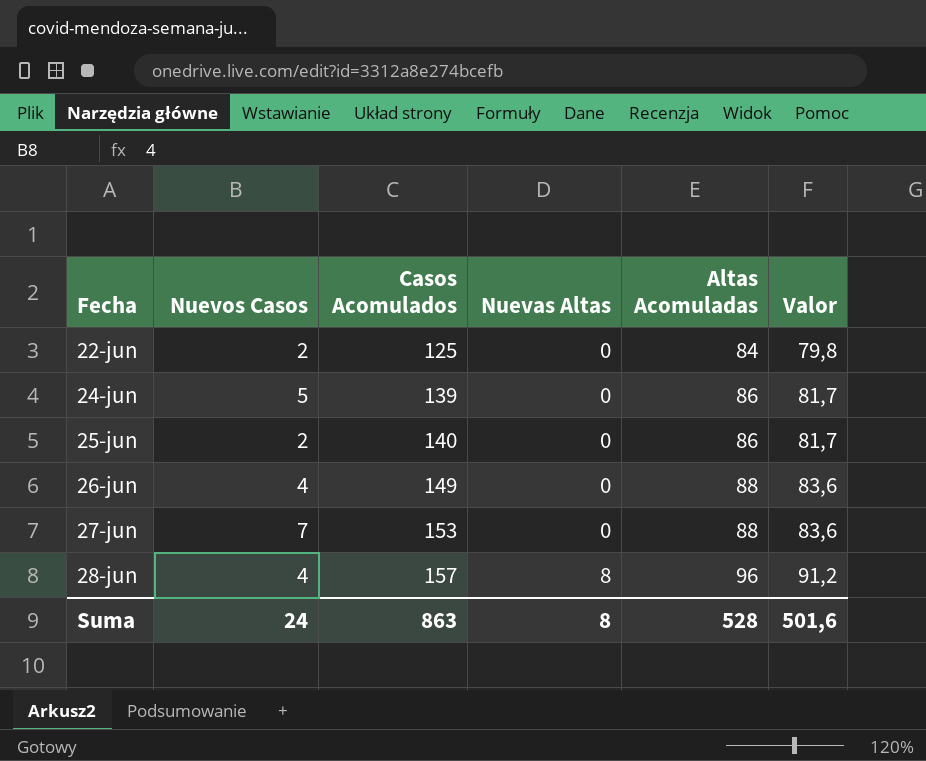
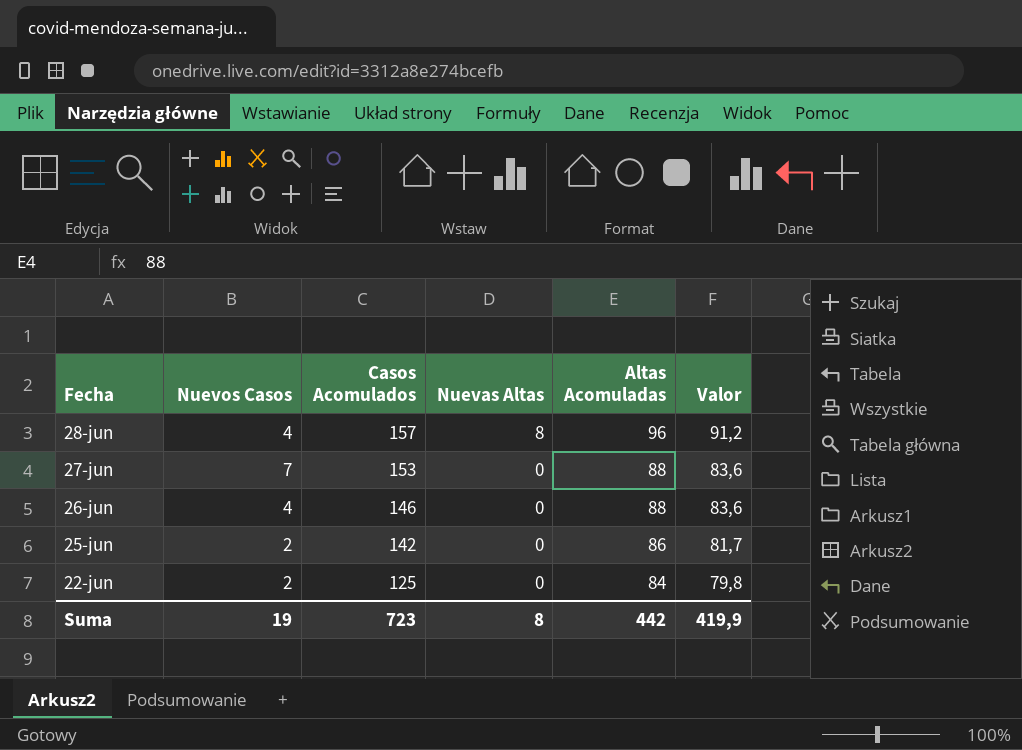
row order: Fecha ascending -> Fecha descending
row 24-jun: 5 | 139 | 0 | 86 | 81,7 -> none
26-jun | Casos Acomulados: 149 -> 146
25-jun | Casos Acomulados: 140 -> 142
Suma | Nuevos Casos: 24 -> 19
Suma | Casos Acomulados: 863 -> 723
Suma | Altas Acomuladas: 528 -> 442
Suma | Valor: 501,6 -> 419,9

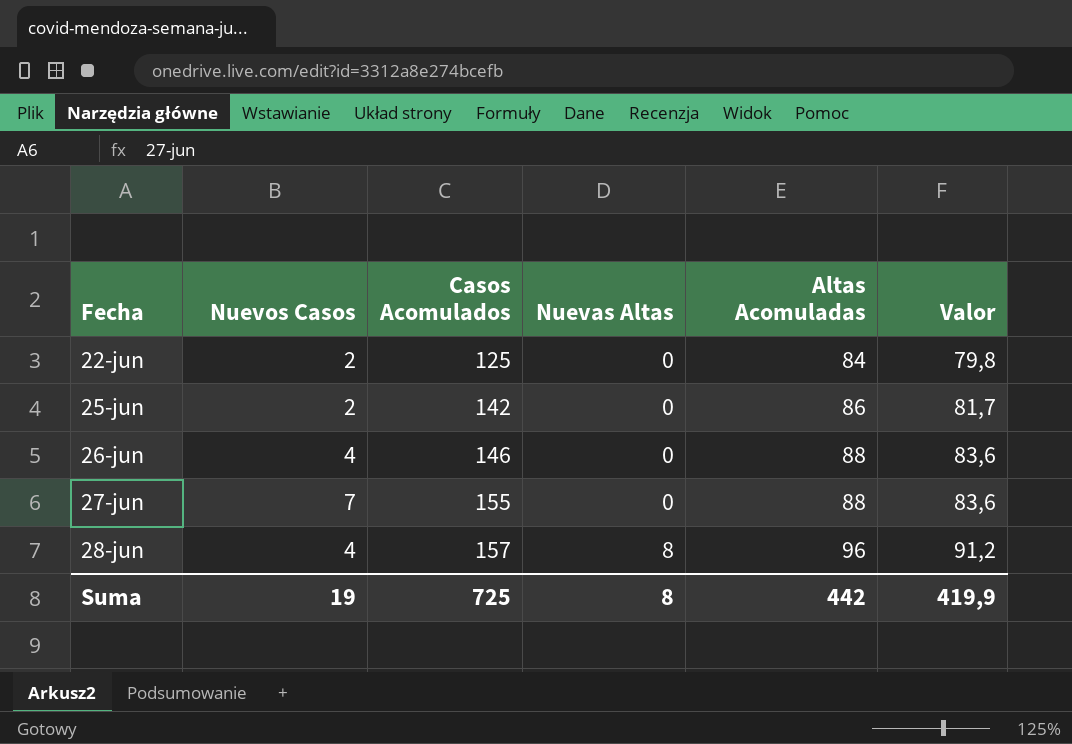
row order: Fecha descending -> Fecha ascending
27-jun | Casos Acomulados: 153 -> 155
Suma | Casos Acomulados: 723 -> 725

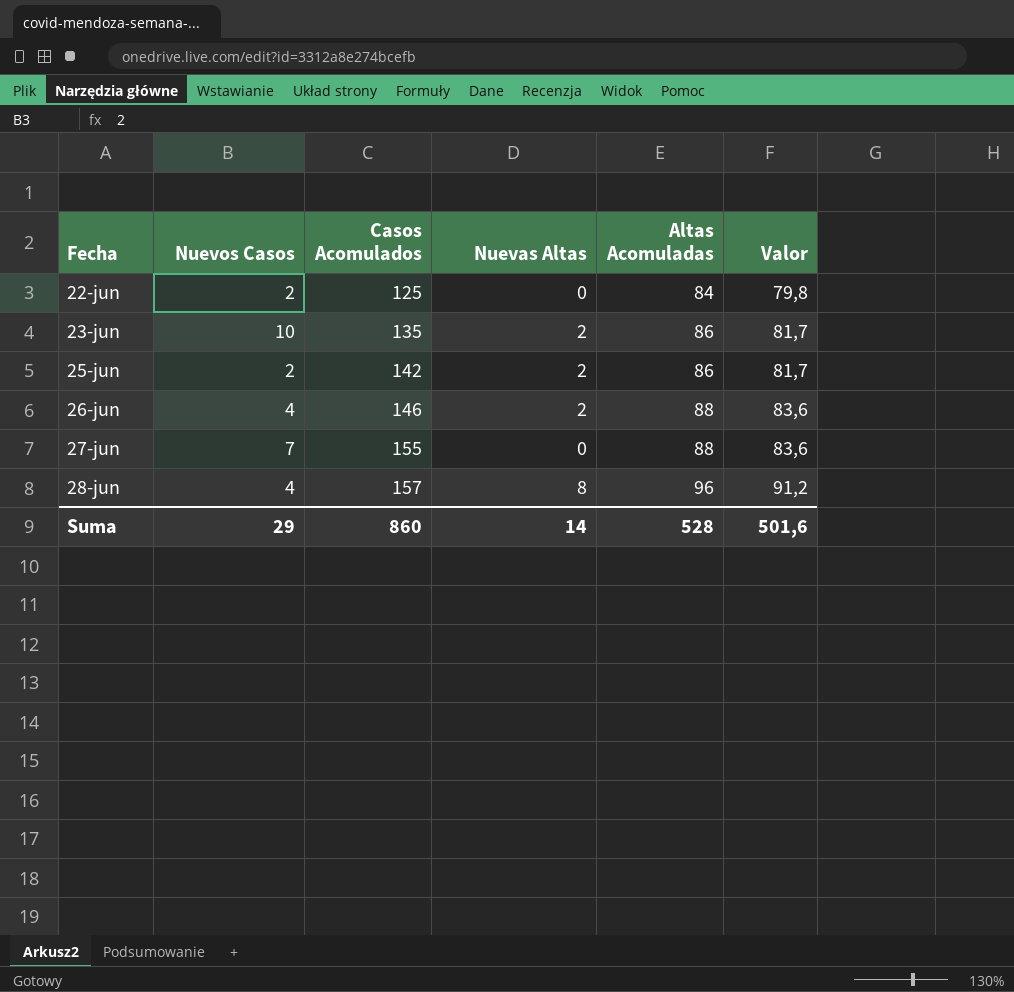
row 23-jun: none -> 10 | 135 | 2 | 86 | 81,7
25-jun | Nuevas Altas: 0 -> 2
26-jun | Nuevas Altas: 0 -> 2
Suma | Nuevos Casos: 19 -> 29
Suma | Casos Acomulados: 725 -> 860
Suma | Nuevas Altas: 8 -> 14
Suma | Altas Acomuladas: 442 -> 528
Suma | Valor: 419,9 -> 501,6

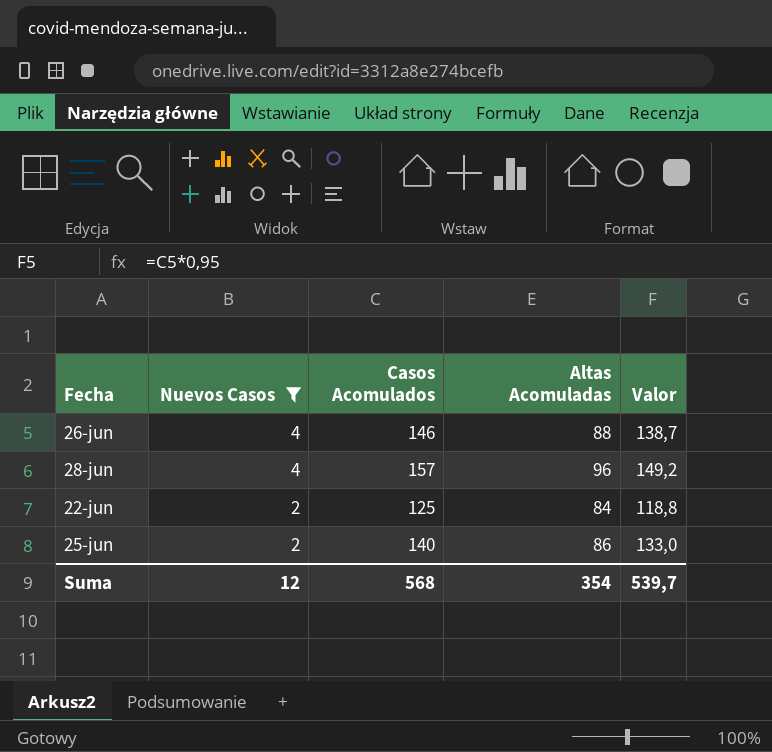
filter: none -> Nuevos Casos <= 4
row order: Fecha ascending -> Nuevos Casos descending
column Nuevas Altas | position: 4 -> none
column Valor | formula: [Altas Acomuladas] * 0,95 -> [Casos Acomulados] * 0,95
25-jun | Casos Acomulados: 142 -> 140
Suma | Nuevos Casos: 29 -> 12
Suma | Casos Acomulados: 860 -> 568
Suma | Altas Acomuladas: 528 -> 354
Suma | Valor: 501,6 -> 539,7

